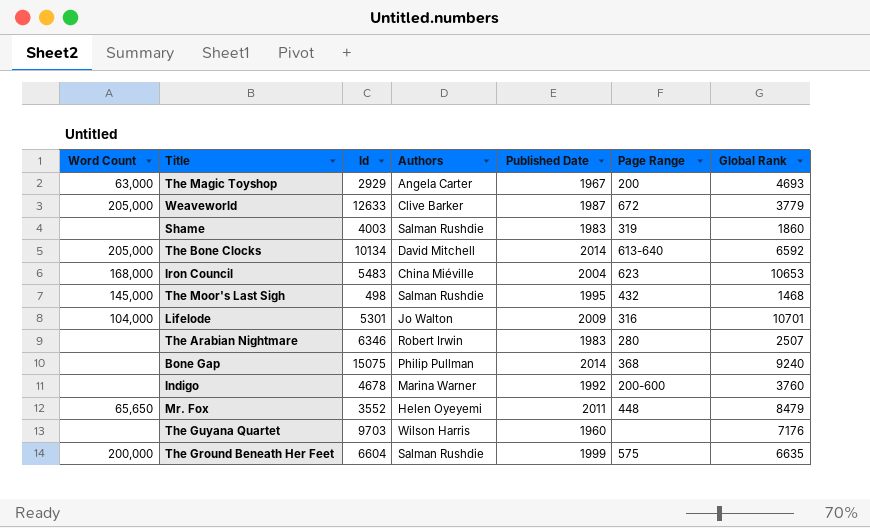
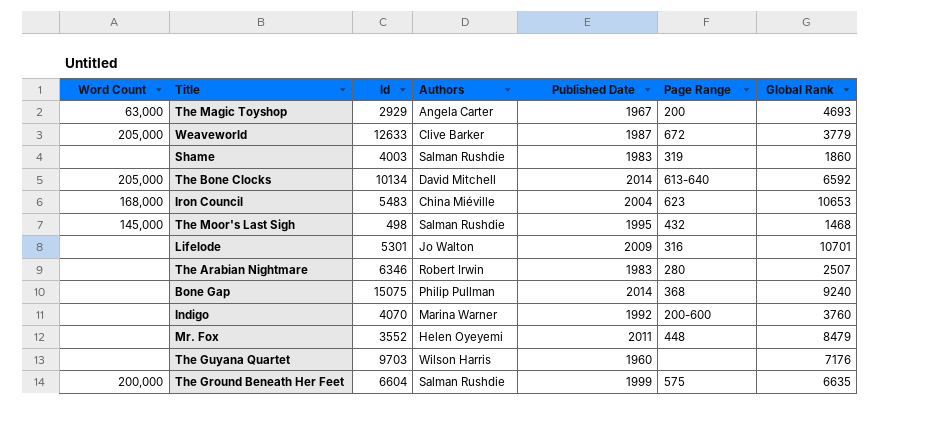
Lifelode | Word Count: 104,000 -> none
Indigo | Id: 4678 -> 4070
Mr. Fox | Word Count: 65,650 -> none

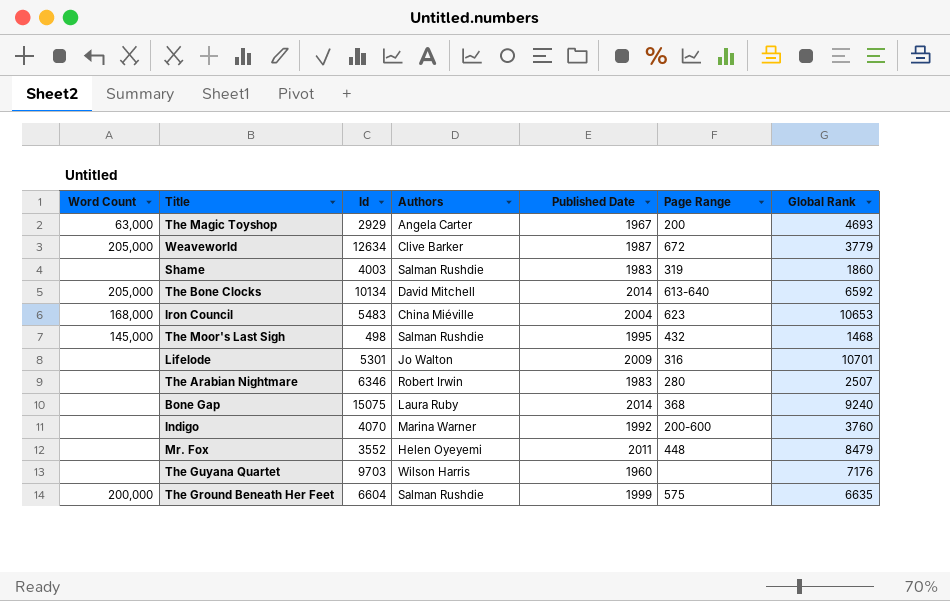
Weaveworld | Id: 12633 -> 12634
Bone Gap | Authors: Philip Pullman -> Laura Ruby

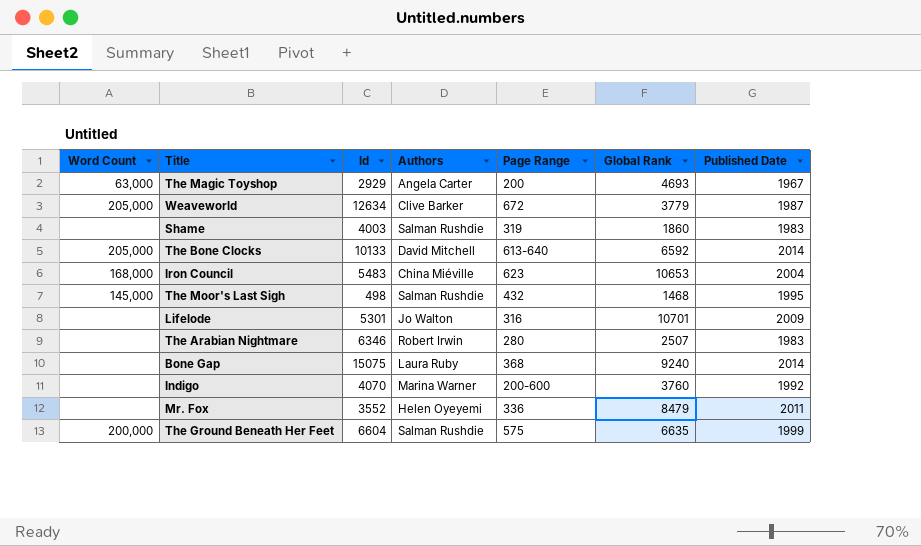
column Published Date | position: 5 -> 7
row The Guyana Quartet: none | 9703 | Wilson Harris | 1960 | none | 7176 -> none
The Bone Clocks | Id: 10134 -> 10133
Mr. Fox | Page Range: 448 -> 336

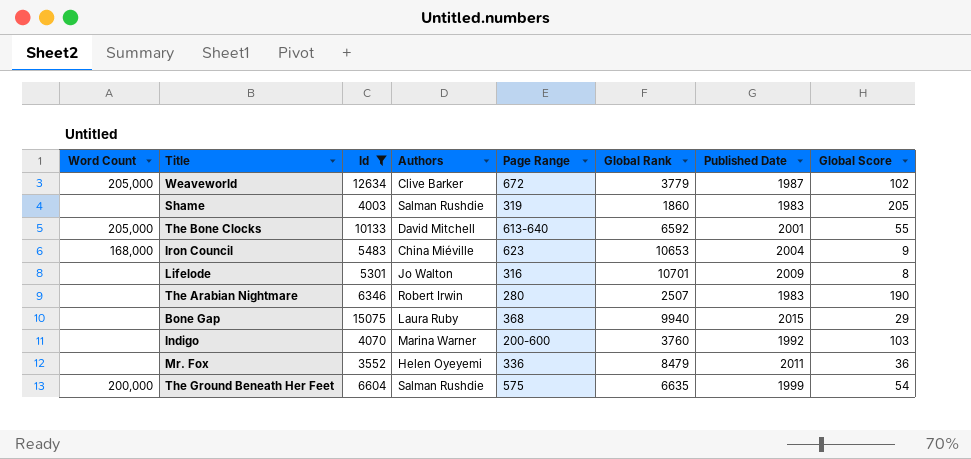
filter: none -> Id >= 3552
column Global Score | position: none -> 8
The Bone Clocks | Published Date: 2014 -> 2001
Bone Gap | Global Rank: 9240 -> 9940
Bone Gap | Published Date: 2014 -> 2015

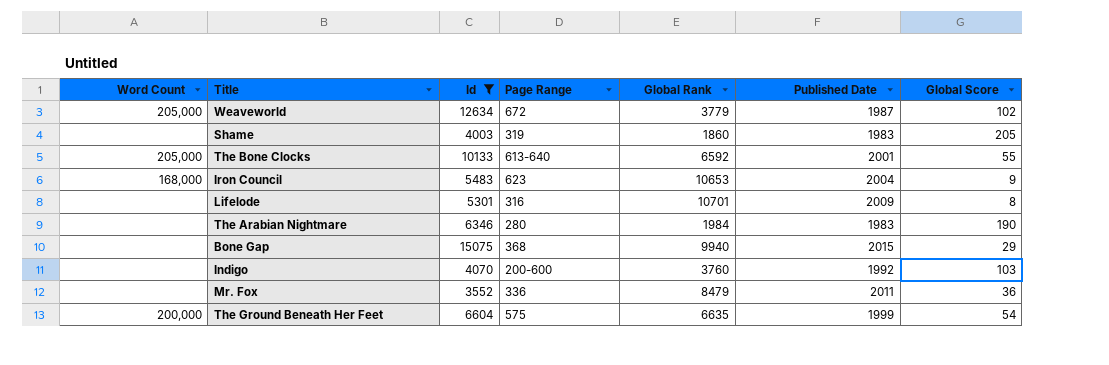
column Authors | position: 4 -> none
The Arabian Nightmare | Global Rank: 2507 -> 1984

